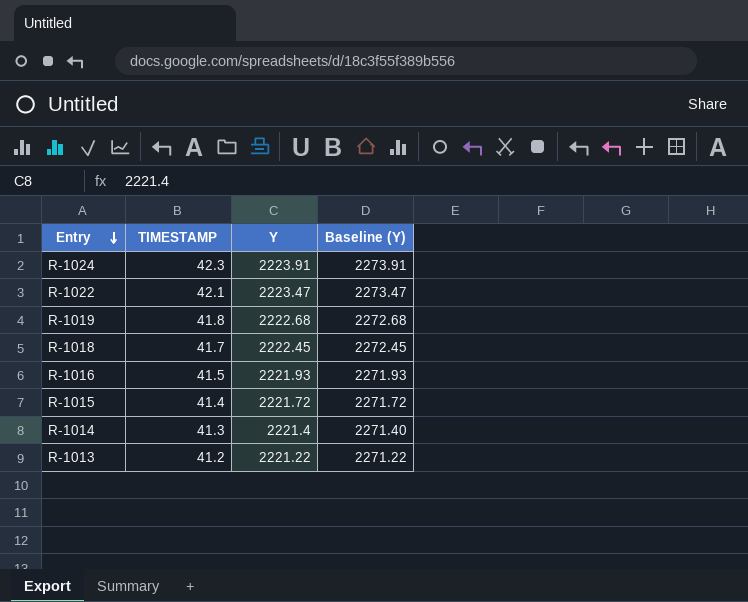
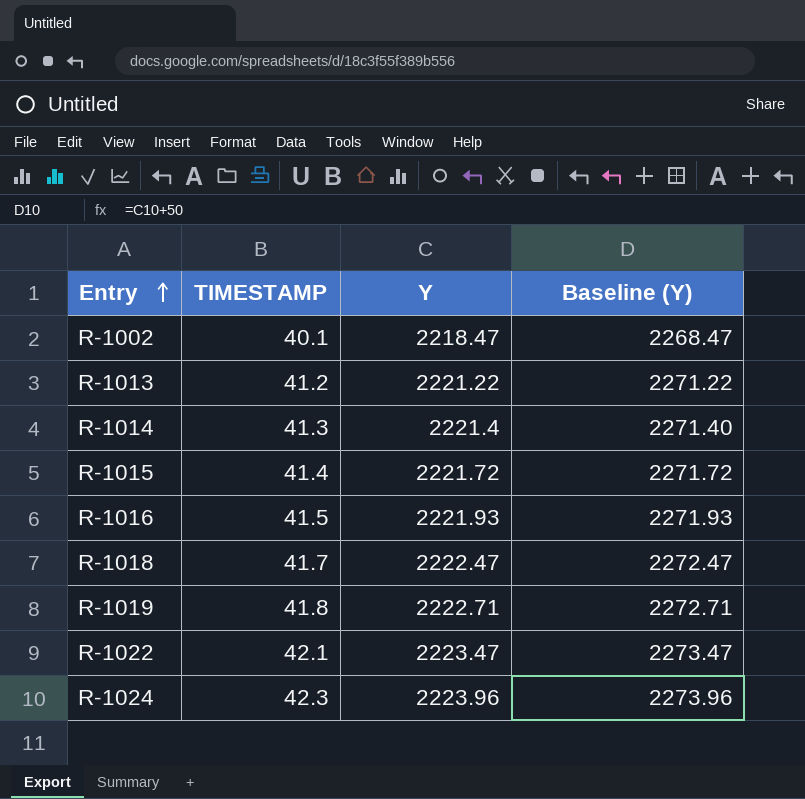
row order: Entry descending -> Entry ascending
row R-1002: none -> 40.1 | 2218.47 | 2268.47
R-1018 | Y: 2222.45 -> 2222.47
R-1018 | Baseline (Y): 2272.45 -> 2272.47
R-1019 | Y: 2222.68 -> 2222.71
R-1019 | Baseline (Y): 2272.68 -> 2272.71
R-1024 | Y: 2223.91 -> 2223.96
R-1024 | Baseline (Y): 2273.91 -> 2273.96

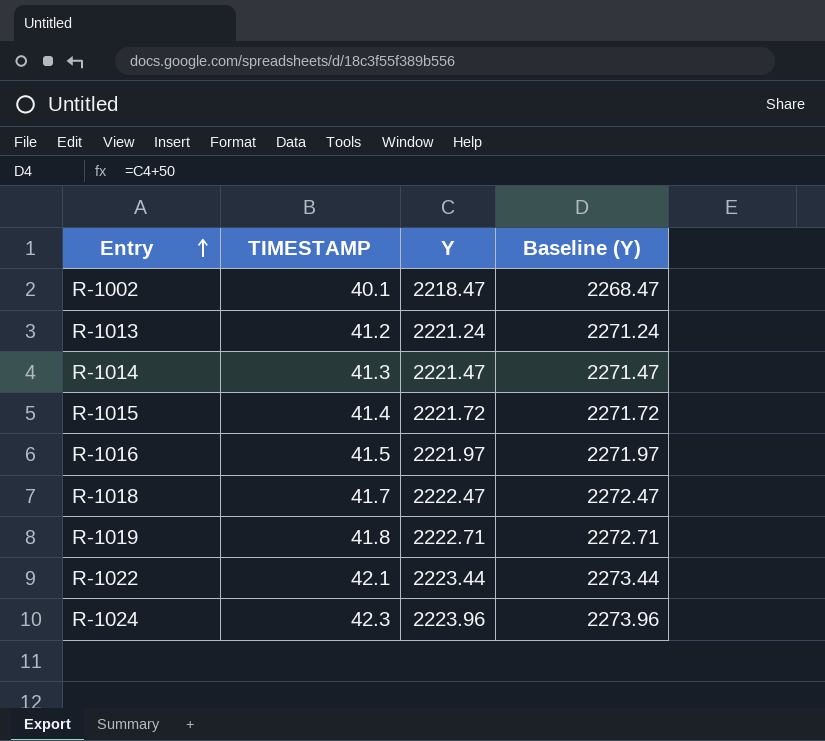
R-1013 | Y: 2221.22 -> 2221.24
R-1013 | Baseline (Y): 2271.22 -> 2271.24
R-1014 | Y: 2221.4 -> 2221.47
R-1014 | Baseline (Y): 2271.40 -> 2271.47
R-1016 | Y: 2221.93 -> 2221.97
R-1016 | Baseline (Y): 2271.93 -> 2271.97
R-1022 | Y: 2223.47 -> 2223.44
R-1022 | Baseline (Y): 2273.47 -> 2273.44

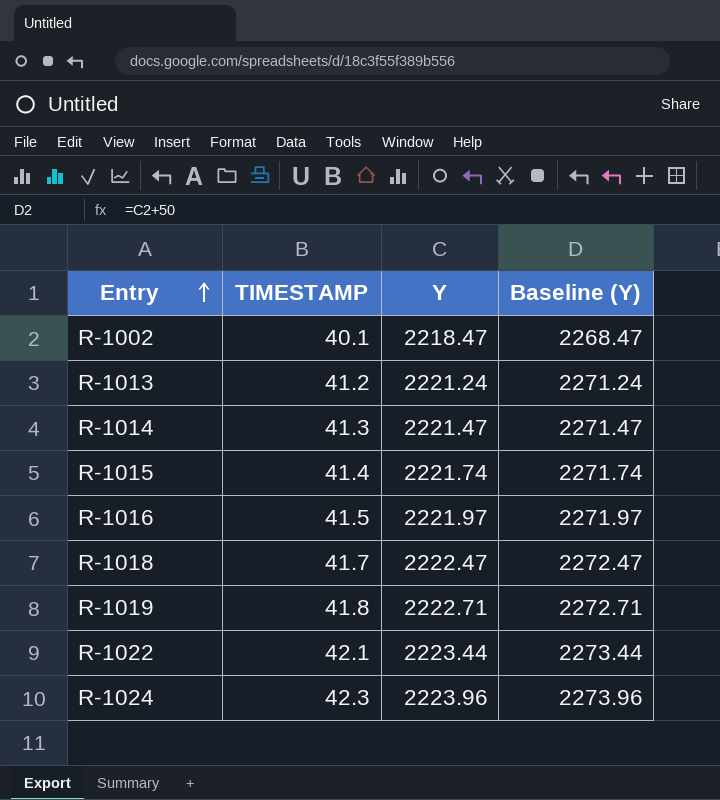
R-1015 | Y: 2221.72 -> 2221.74
R-1015 | Baseline (Y): 2271.72 -> 2271.74

